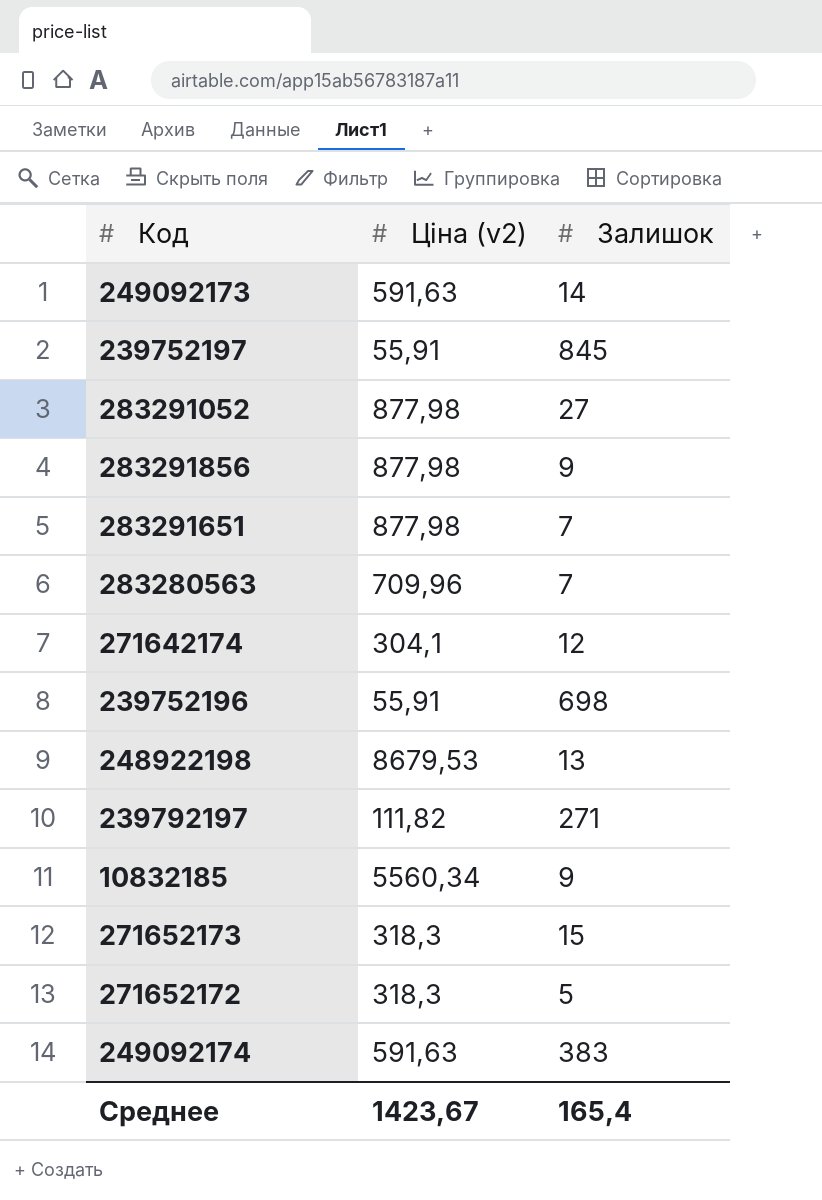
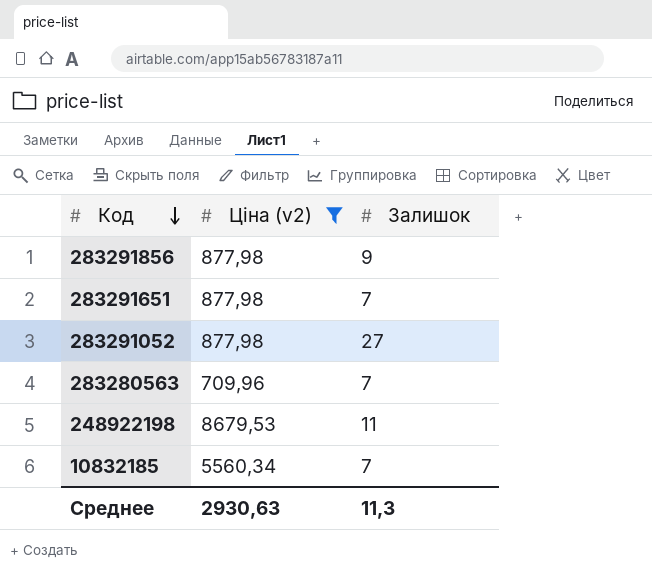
filter: none -> Ціна (v2) >= 709,96
row order: none -> Код descending
248922198 | Залишок: 13 -> 11
10832185 | Залишок: 9 -> 7
Среднее | Ціна (v2): 1423,67 -> 2930,63
Среднее | Залишок: 165,4 -> 11,3

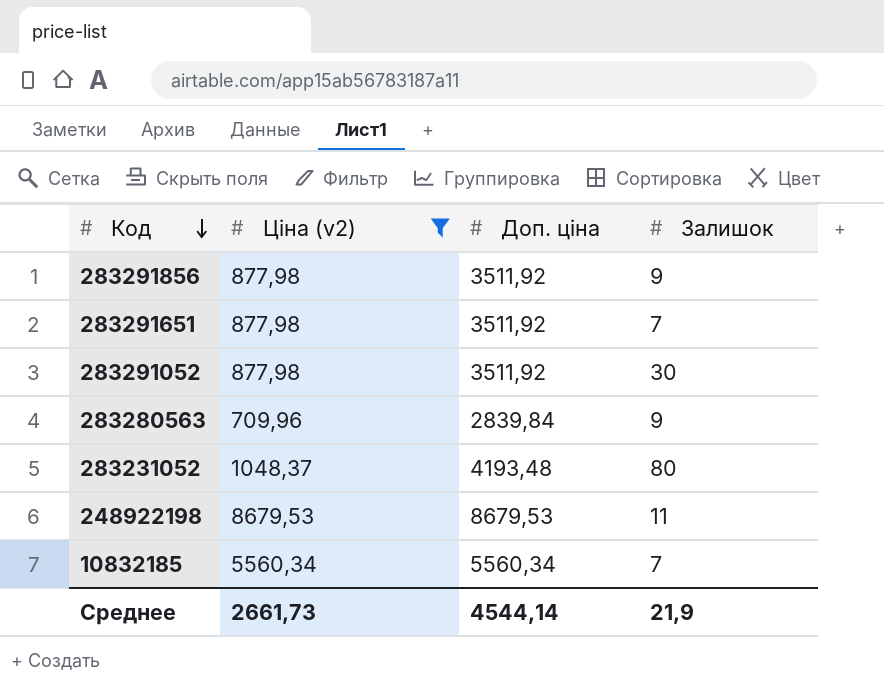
column Доп. ціна | position: none -> 3
283291052 | Залишок: 27 -> 30
283280563 | Залишок: 7 -> 9
row 283231052: none -> 1048,37 | 4193,48 | 80
Среднее | Ціна (v2): 2930,63 -> 2661,73
Среднее | Залишок: 11,3 -> 21,9

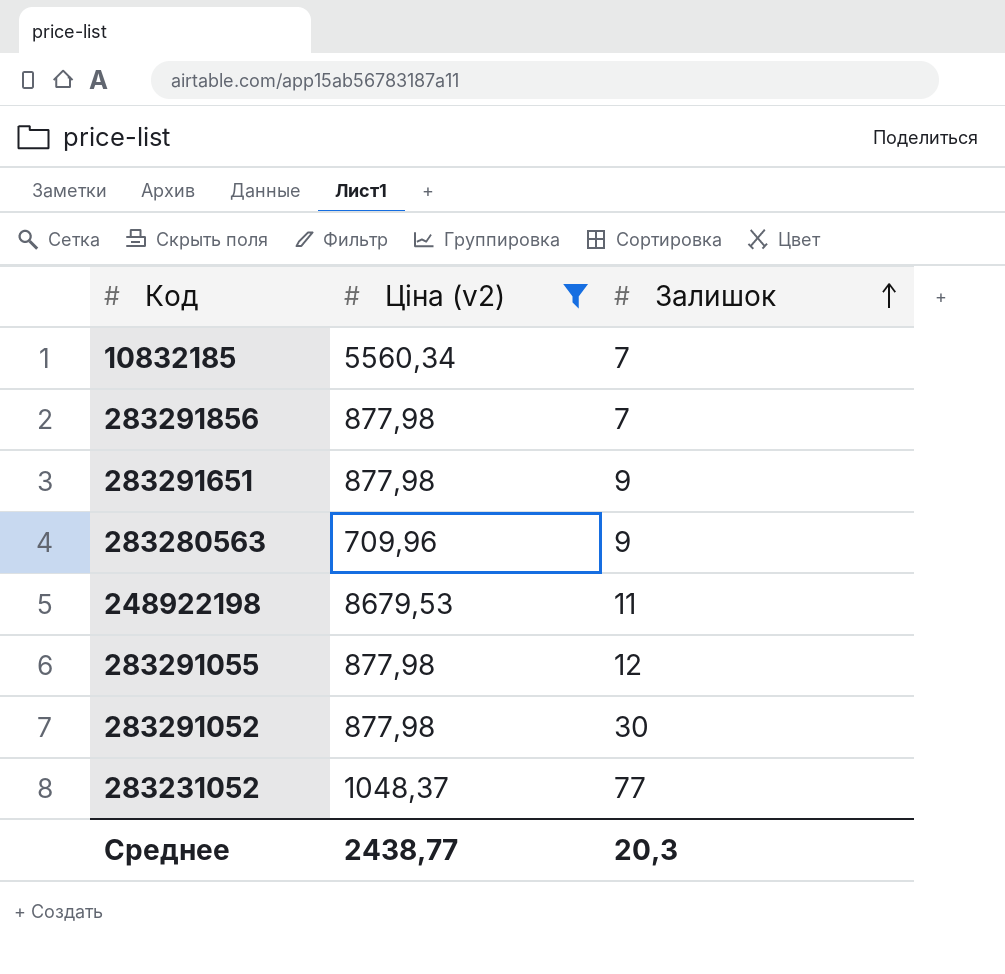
row order: Код descending -> Залишок ascending
column Доп. ціна | position: 3 -> none
283291856 | Залишок: 9 -> 7
283291651 | Залишок: 7 -> 9
row 283291055: none -> 877,98 | 12
283231052 | Залишок: 80 -> 77
Среднее | Ціна (v2): 2661,73 -> 2438,77
Среднее | Залишок: 21,9 -> 20,3

